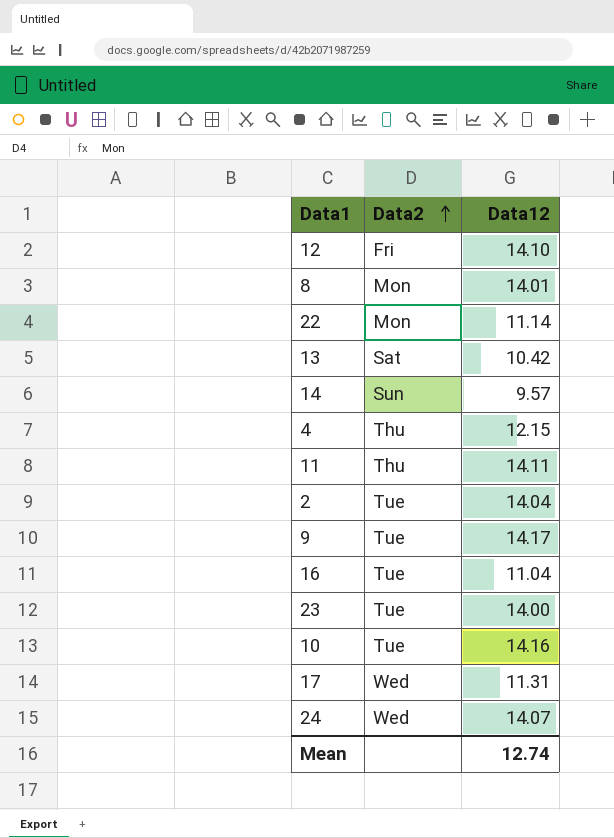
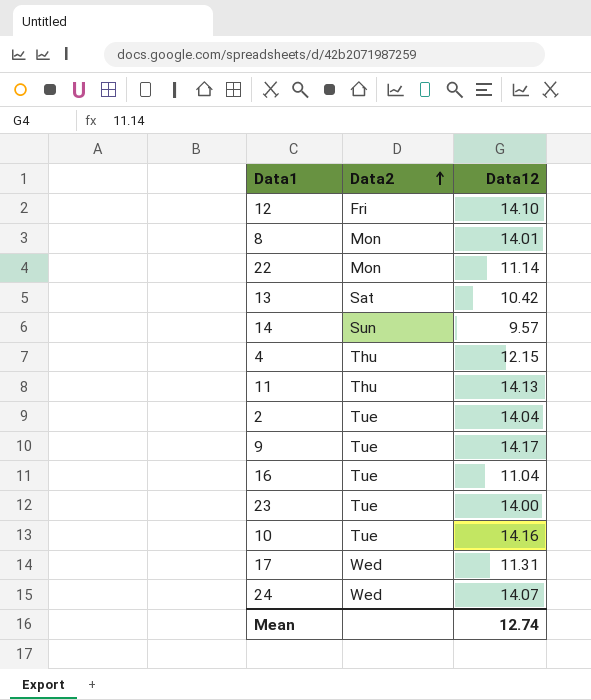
11 | Data12: 14.11 -> 14.13

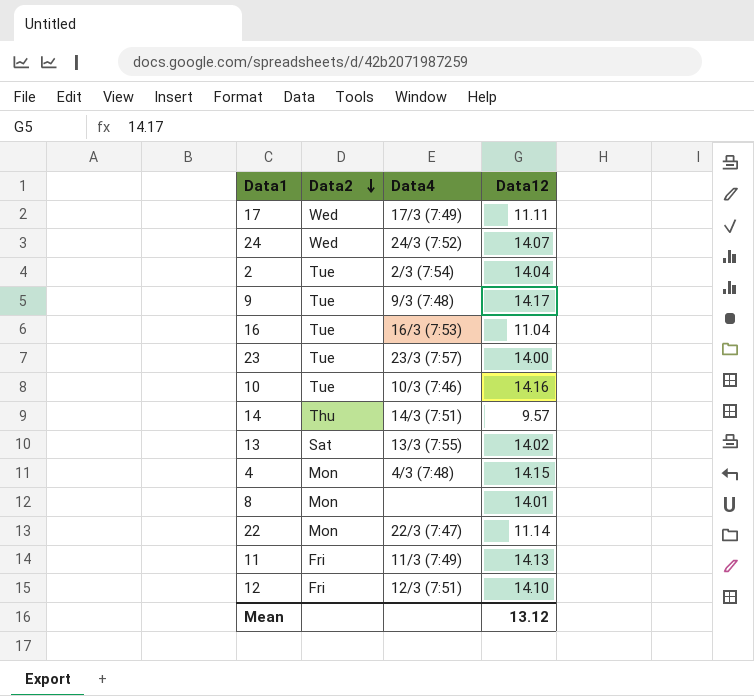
row order: Data2 ascending -> Data2 descending
column Data4 | position: none -> 3
17 | Data12: 11.31 -> 11.11
14 | Data2: Sun -> Thu
13 | Data12: 10.42 -> 14.02
4 | Data2: Thu -> Mon
4 | Data12: 12.15 -> 14.15
11 | Data2: Thu -> Fri
Mean | Data12: 12.74 -> 13.12

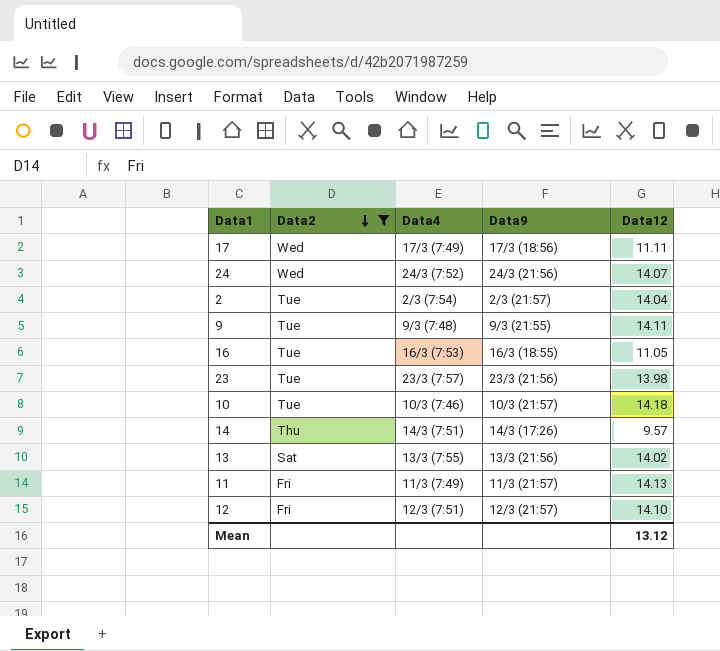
filter: none -> Data2 != Mon
column Data9 | position: none -> 4
9 | Data12: 14.17 -> 14.11
16 | Data12: 11.04 -> 11.05
23 | Data12: 14.00 -> 13.98
10 | Data12: 14.16 -> 14.18

